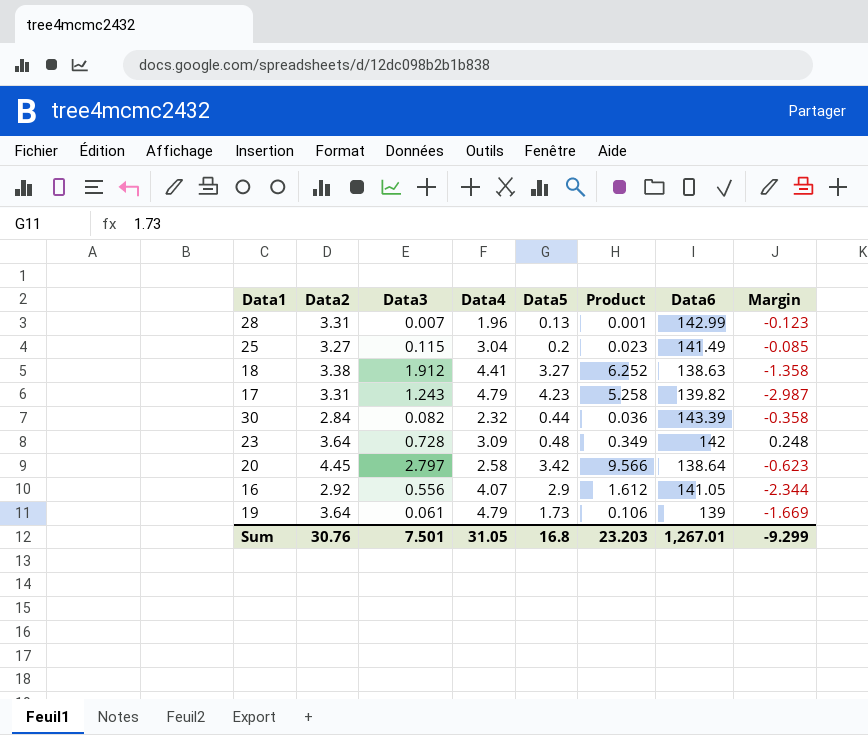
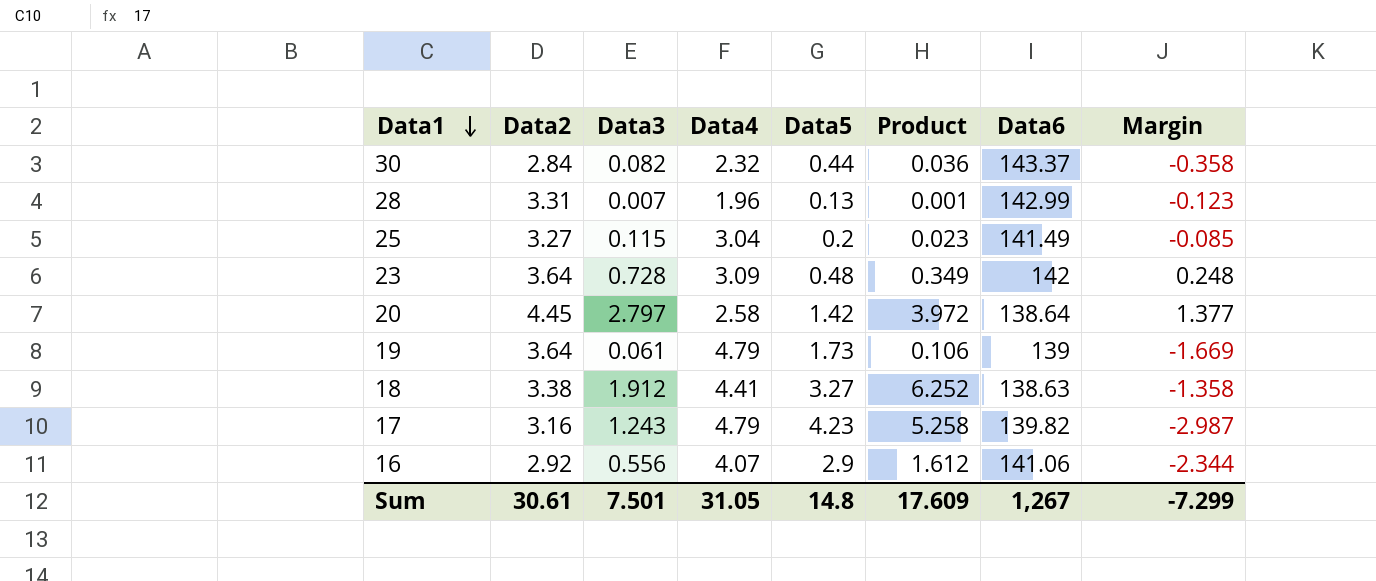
row order: none -> Data1 descending
30 | Data6: 143.39 -> 143.37
20 | Data5: 3.42 -> 1.42
20 | Product: 9.566 -> 3.972
20 | Margin: -0.623 -> 1.377
17 | Data2: 3.31 -> 3.16
16 | Data6: 141.05 -> 141.06
Sum | Data2: 30.76 -> 30.61
Sum | Data5: 16.8 -> 14.8
Sum | Product: 23.203 -> 17.609
Sum | Data6: 1,267.01 -> 1,267
Sum | Margin: -9.299 -> -7.299

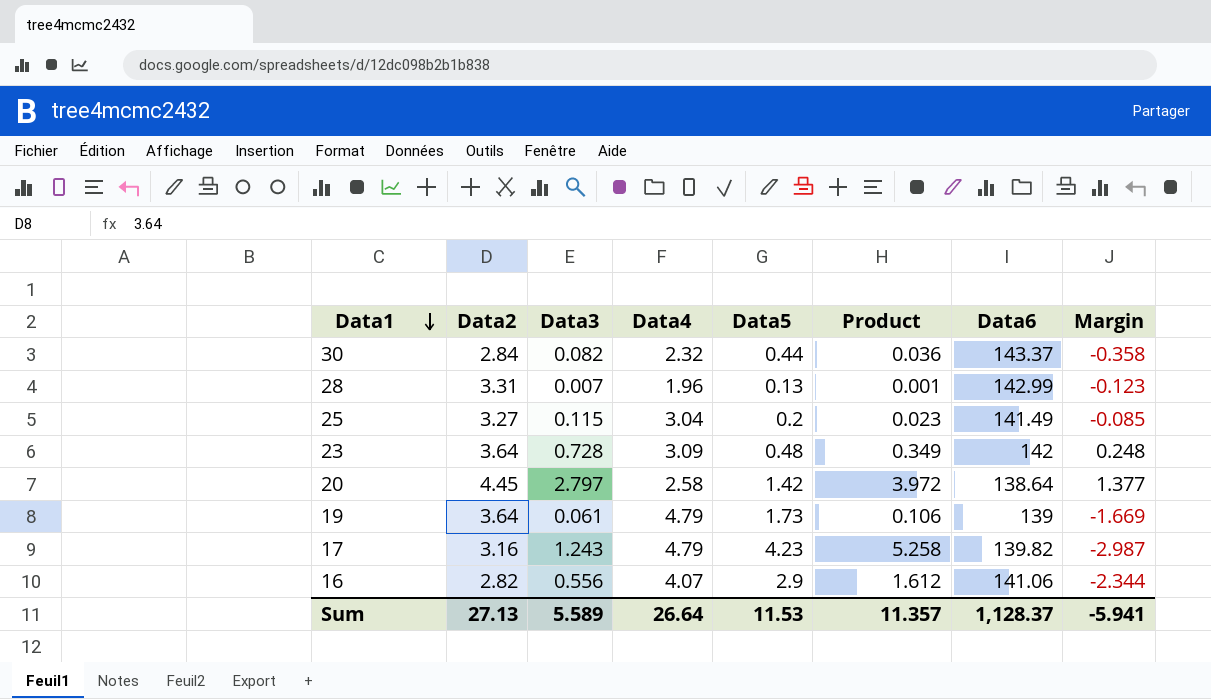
row 18: 3.38 | 1.912 | 4.41 | 3.27 | 6.252 | 138.63 | -1.358 -> none
16 | Data2: 2.92 -> 2.82
Sum | Data2: 30.61 -> 27.13
Sum | Data3: 7.501 -> 5.589
Sum | Data4: 31.05 -> 26.64
Sum | Data5: 14.8 -> 11.53
Sum | Product: 17.609 -> 11.357
Sum | Data6: 1,267 -> 1,128.37
Sum | Margin: -7.299 -> -5.941

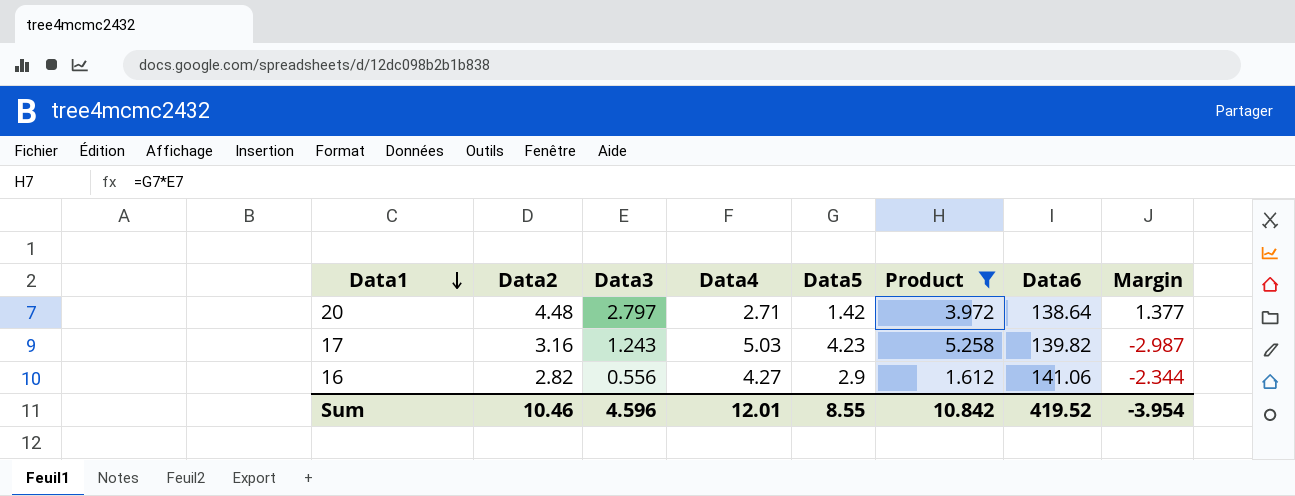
filter: none -> Product >= 1.612
20 | Data2: 4.45 -> 4.48
20 | Data4: 2.58 -> 2.71
17 | Data4: 4.79 -> 5.03
16 | Data4: 4.07 -> 4.27
Sum | Data2: 27.13 -> 10.46
Sum | Data3: 5.589 -> 4.596
Sum | Data4: 26.64 -> 12.01
Sum | Data5: 11.53 -> 8.55
Sum | Product: 11.357 -> 10.842
Sum | Data6: 1,128.37 -> 419.52
Sum | Margin: -5.941 -> -3.954

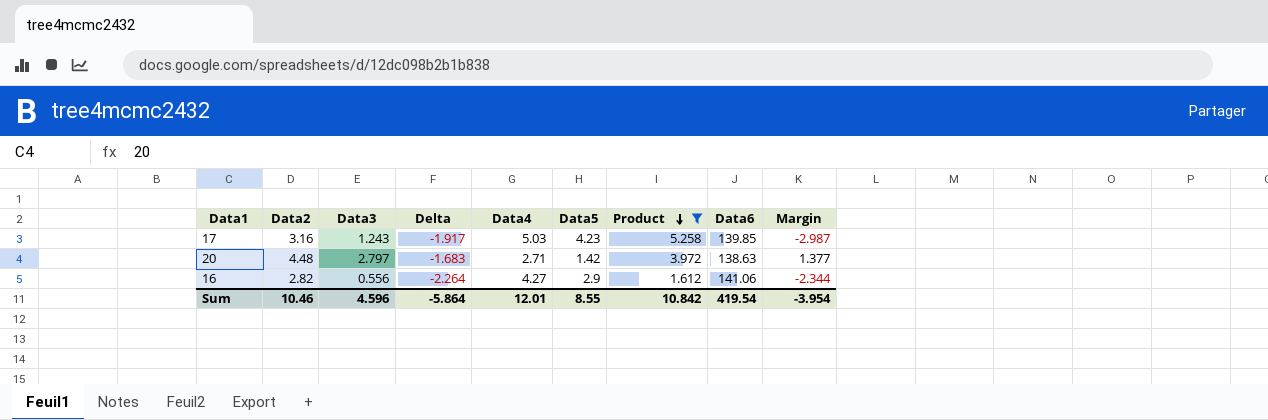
row order: Data1 descending -> Product descending
column Delta | formula: none -> [Data3] - [Data2]
17 | Data6: 139.82 -> 139.85
20 | Data6: 138.64 -> 138.63
Sum | Data6: 419.52 -> 419.54

